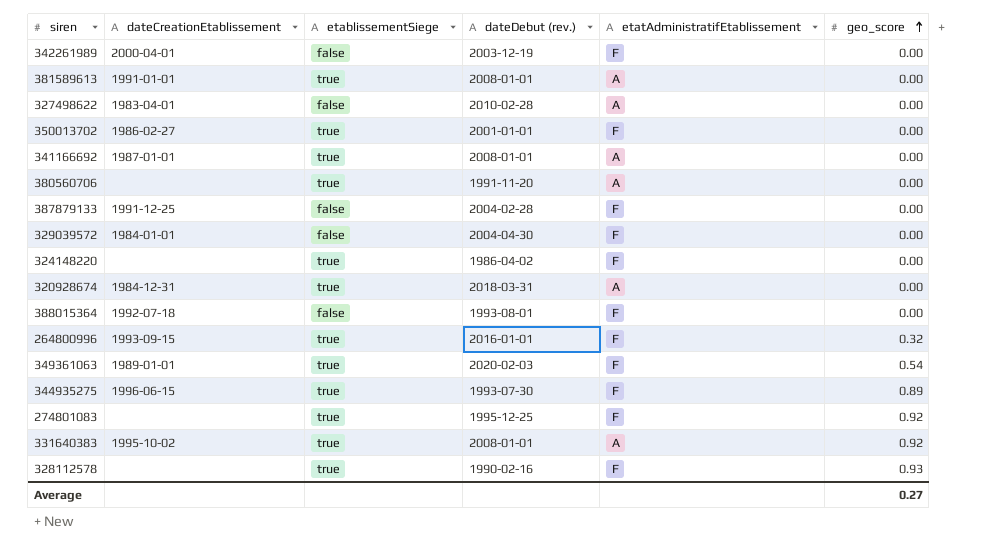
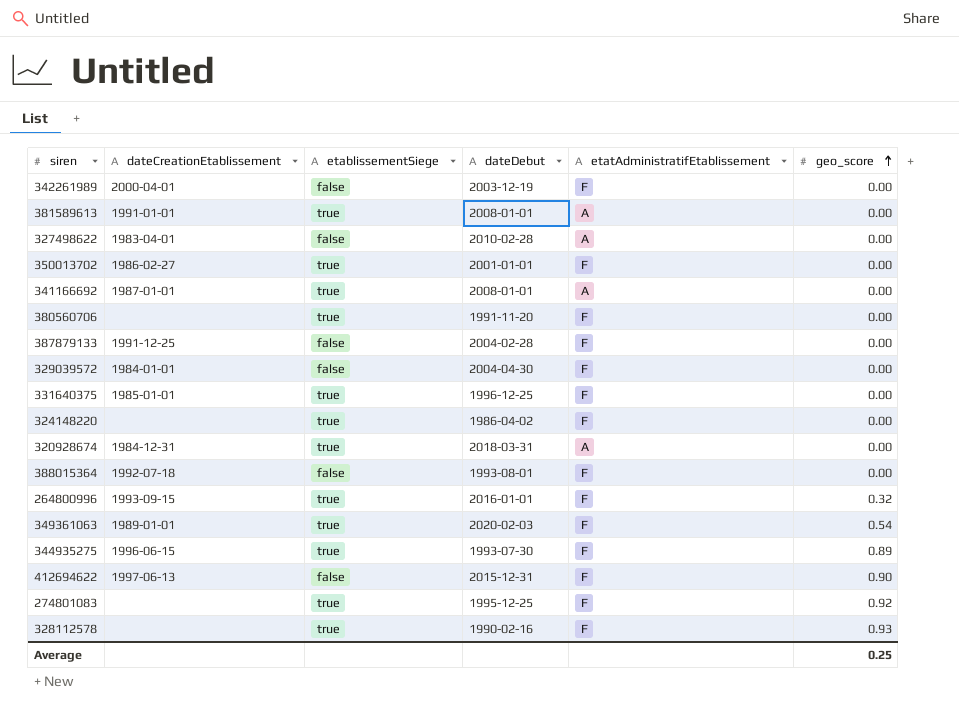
column name: dateDebut (rev.) -> dateDebut
row 331640383: 1995-10-02 | true | 2008-01-01 | A | 0.92 -> none
380560706 | etatAdministratifEtablissement: A -> F
row 331640375: none -> 1985-01-01 | true | 1996-12-25 | F | 0.00
row 412694622: none -> 1997-06-13 | false | 2015-12-31 | F | 0.90
Average | geo_score: 0.27 -> 0.25

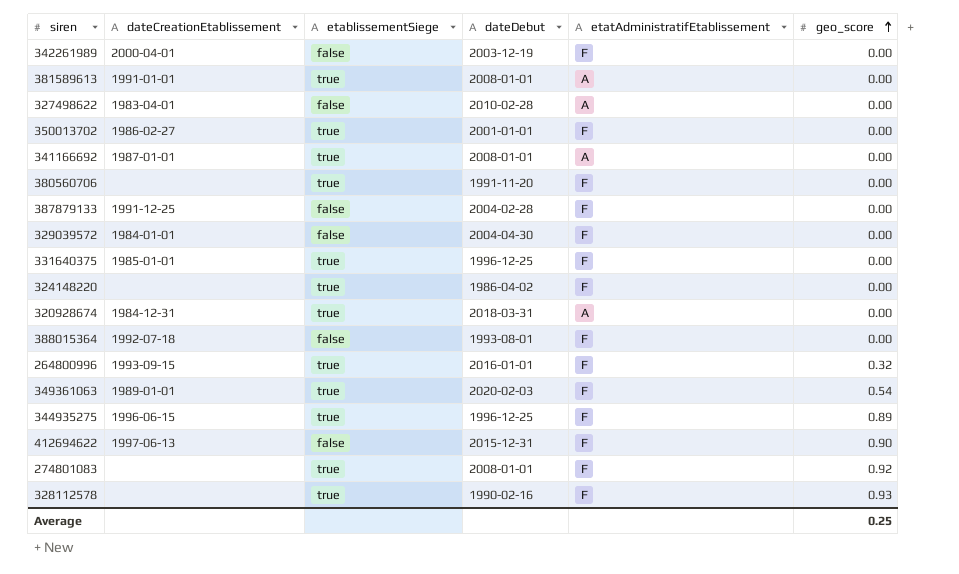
344935275 | dateDebut: 1993-07-30 -> 1996-12-25
274801083 | dateDebut: 1995-12-25 -> 2008-01-01

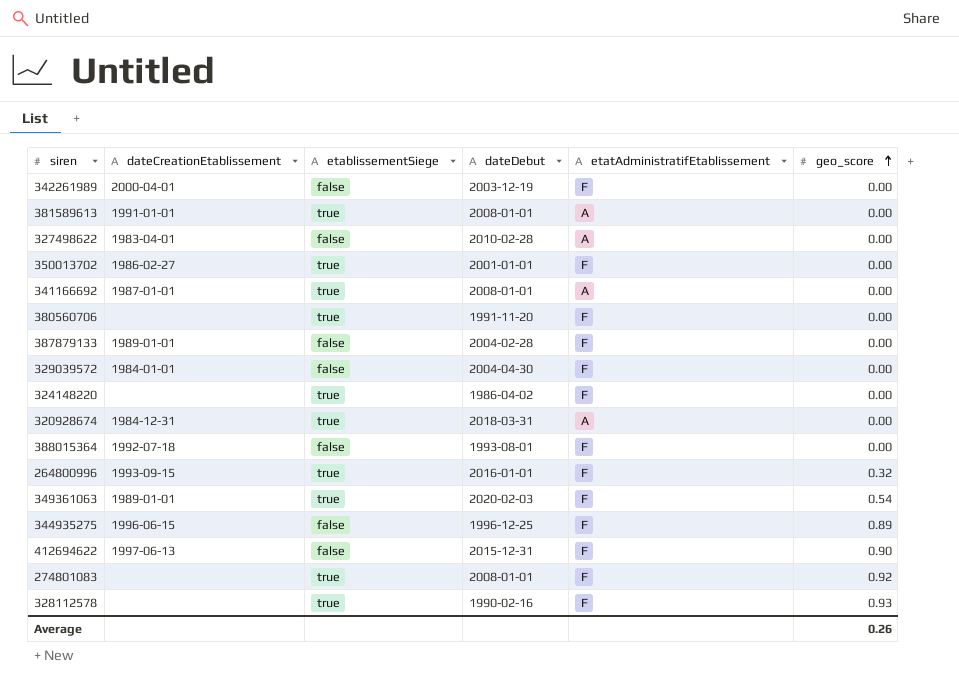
row 331640375: 1985-01-01 | true | 1996-12-25 | F | 0.00 -> none
387879133 | dateCreationEtablissement: 1991-12-25 -> 1989-01-01
344935275 | etablissementSiege: true -> false
Average | geo_score: 0.25 -> 0.26

